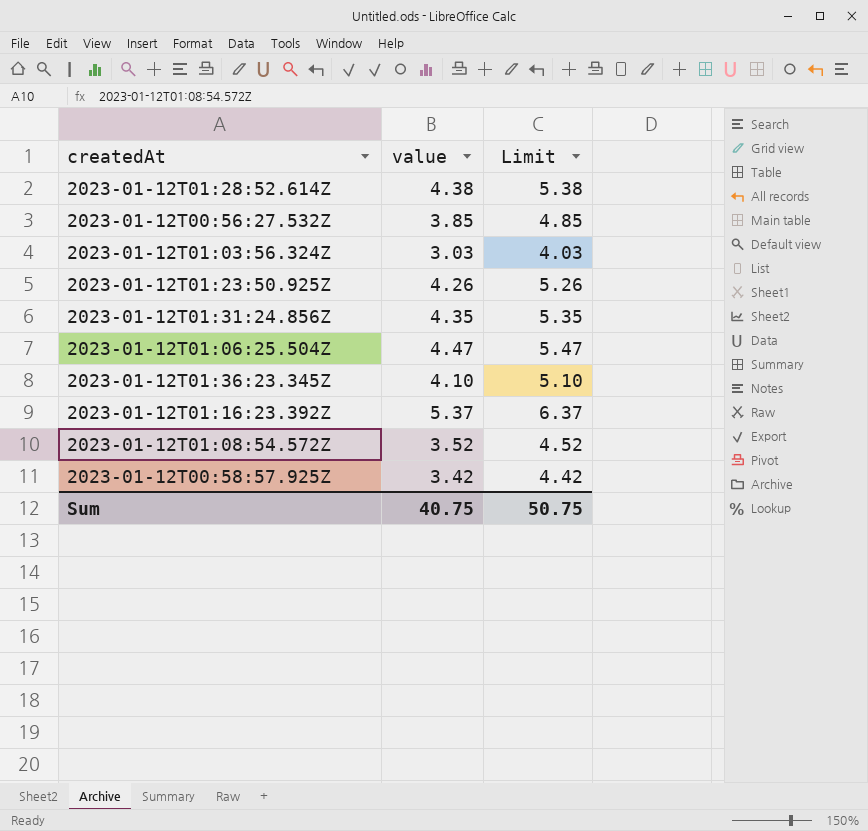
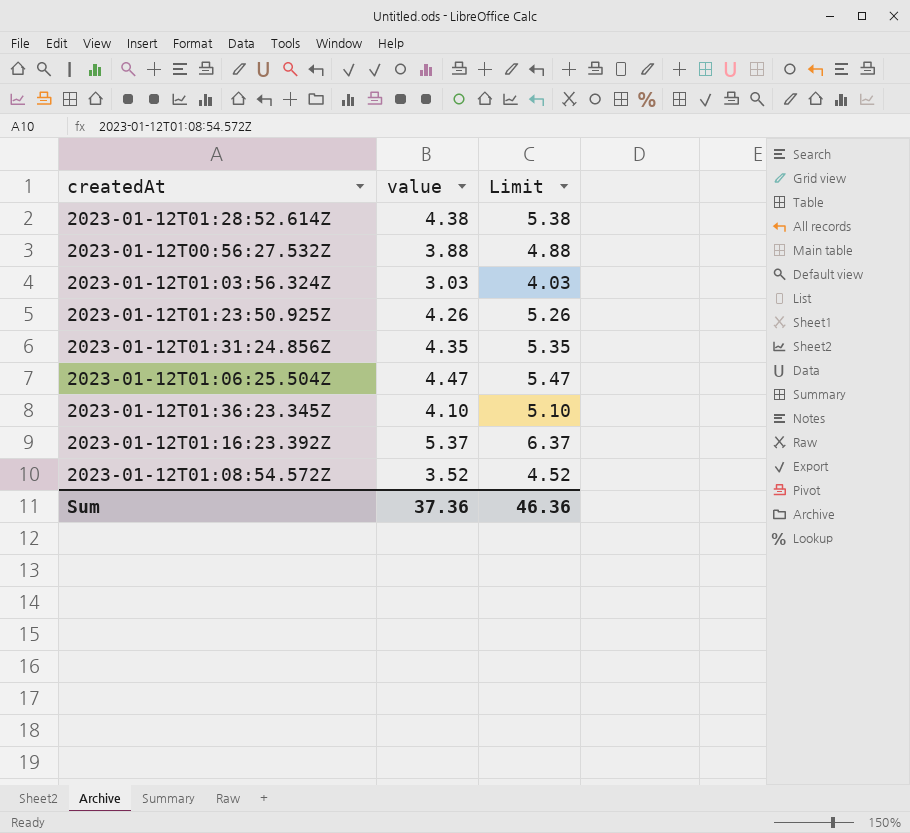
row 2023-01-12T00:58:57.925Z: 3.42 | 4.42 -> none
2023-01-12T00:56:27.532Z | value: 3.85 -> 3.88
2023-01-12T00:56:27.532Z | Limit: 4.85 -> 4.88
Sum | value: 40.75 -> 37.36
Sum | Limit: 50.75 -> 46.36

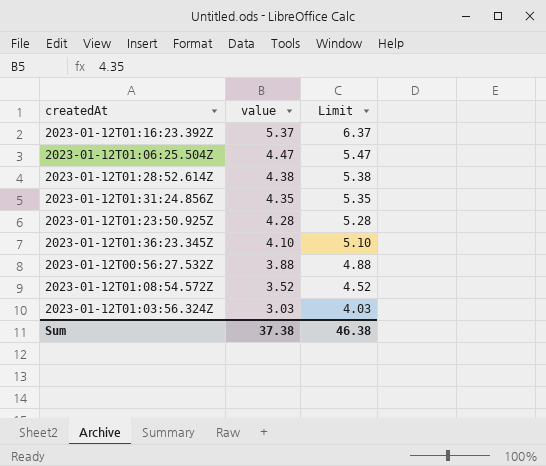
row order: none -> value descending
2023-01-12T01:23:50.925Z | value: 4.26 -> 4.28
2023-01-12T01:23:50.925Z | Limit: 5.26 -> 5.28
Sum | value: 37.36 -> 37.38
Sum | Limit: 46.36 -> 46.38

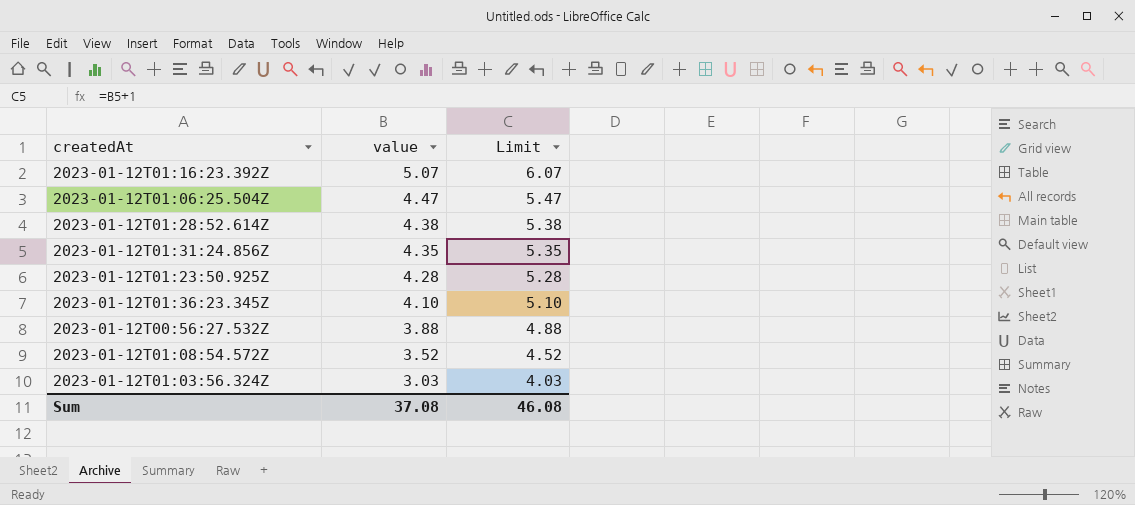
2023-01-12T01:16:23.392Z | value: 5.37 -> 5.07
2023-01-12T01:16:23.392Z | Limit: 6.37 -> 6.07
Sum | value: 37.38 -> 37.08
Sum | Limit: 46.38 -> 46.08

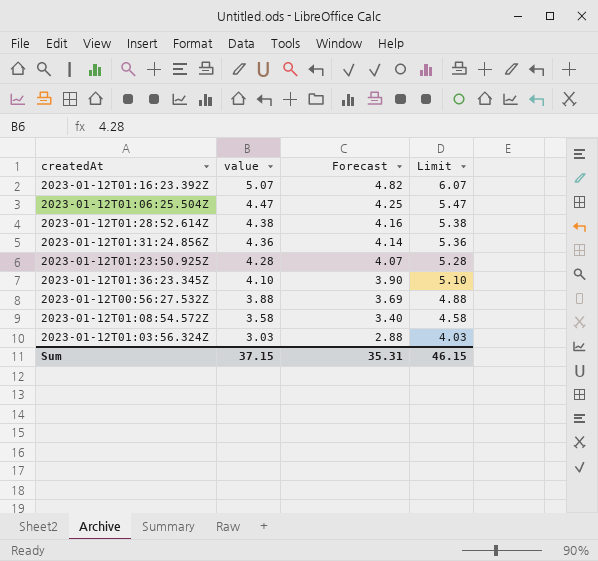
column Forecast | formula: none -> [value] * 0.95
2023-01-12T01:31:24.856Z | value: 4.35 -> 4.36
2023-01-12T01:31:24.856Z | Limit: 5.35 -> 5.36
2023-01-12T01:08:54.572Z | value: 3.52 -> 3.58
2023-01-12T01:08:54.572Z | Limit: 4.52 -> 4.58
Sum | value: 37.08 -> 37.15
Sum | Limit: 46.08 -> 46.15

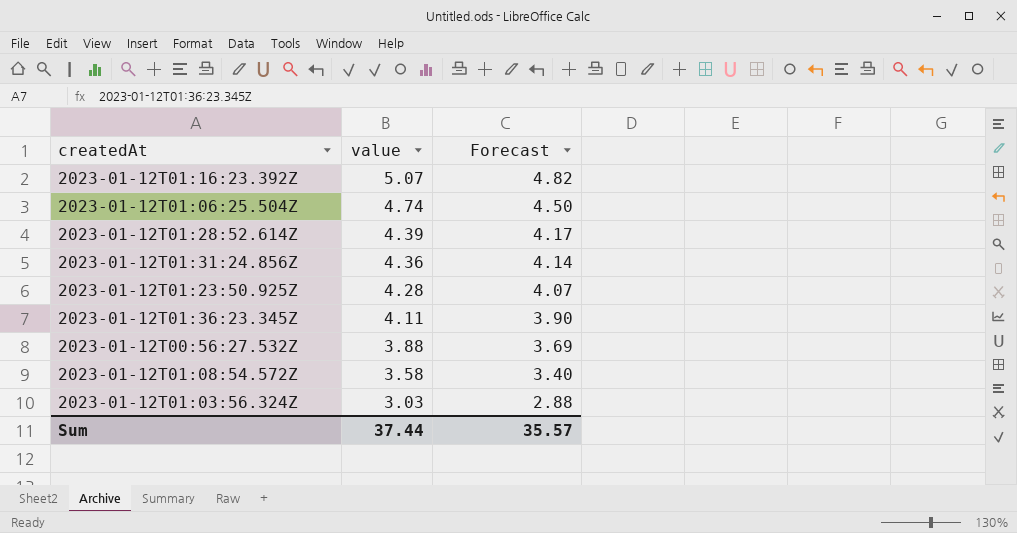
column Limit | formula: [value] + 1 -> none
2023-01-12T01:06:25.504Z | value: 4.47 -> 4.74
2023-01-12T01:06:25.504Z | Forecast: 4.25 -> 4.50
2023-01-12T01:28:52.614Z | value: 4.38 -> 4.39
2023-01-12T01:28:52.614Z | Forecast: 4.16 -> 4.17
2023-01-12T01:36:23.345Z | value: 4.10 -> 4.11
Sum | value: 37.15 -> 37.44
Sum | Forecast: 35.31 -> 35.57

